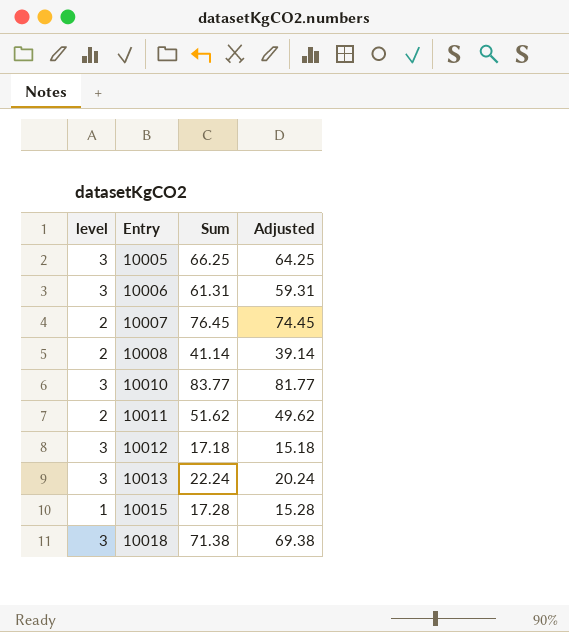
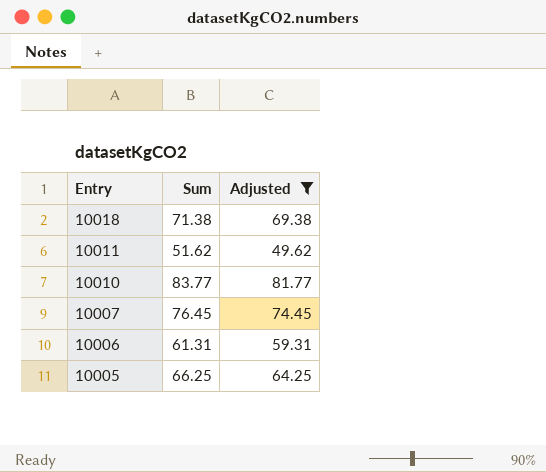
filter: none -> Adjusted >= 49.62
row order: Entry ascending -> Entry descending
column level | position: 1 -> none

